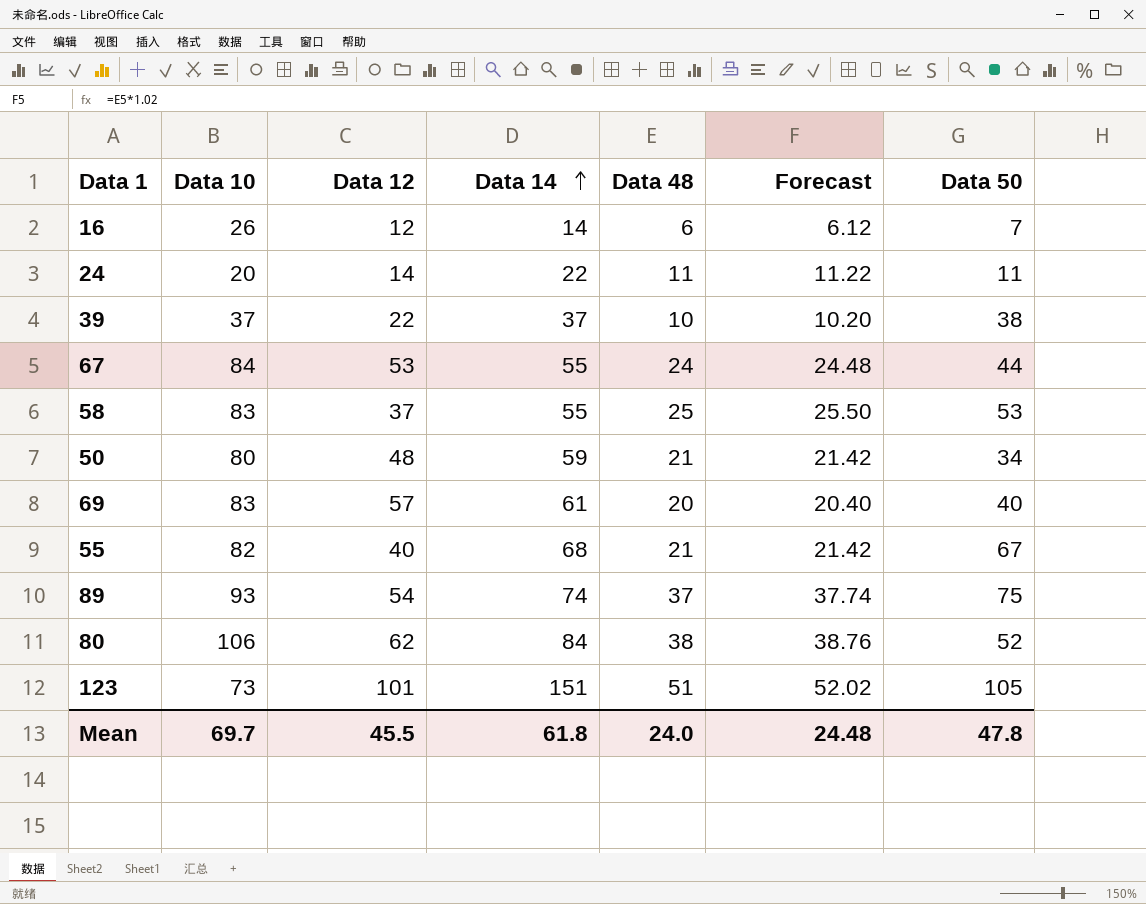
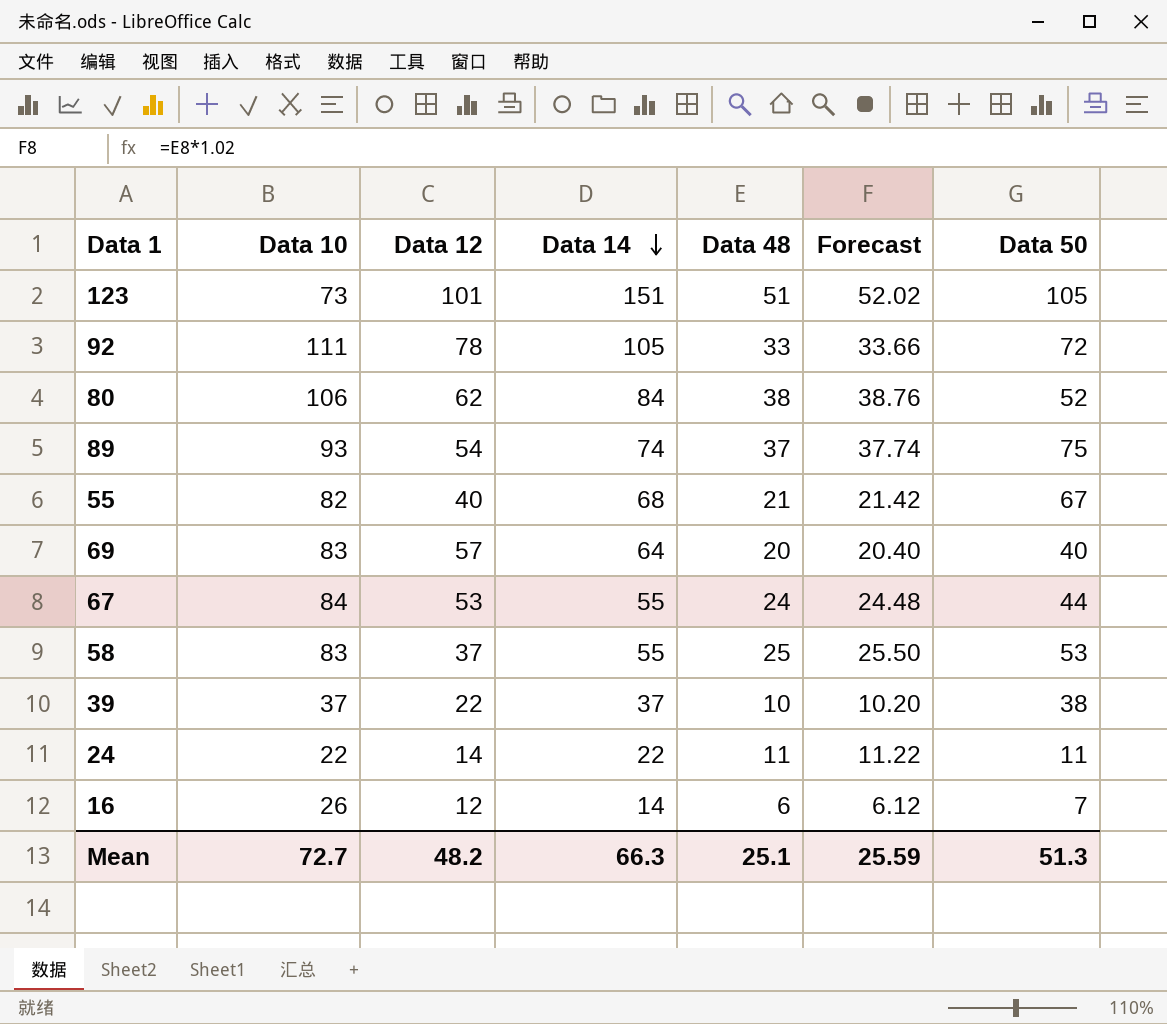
row order: Data 14 ascending -> Data 14 descending
row 50: 80 | 48 | 59 | 21 | 21.42 | 34 -> none
row 92: none -> 111 | 78 | 105 | 33 | 33.66 | 72
69 | Data 14: 61 -> 64
24 | Data 10: 20 -> 22
Mean | Data 10: 69.7 -> 72.7
Mean | Data 12: 45.5 -> 48.2
Mean | Data 14: 61.8 -> 66.3
Mean | Data 48: 24.0 -> 25.1
Mean | Forecast: 24.48 -> 25.59
Mean | Data 50: 47.8 -> 51.3

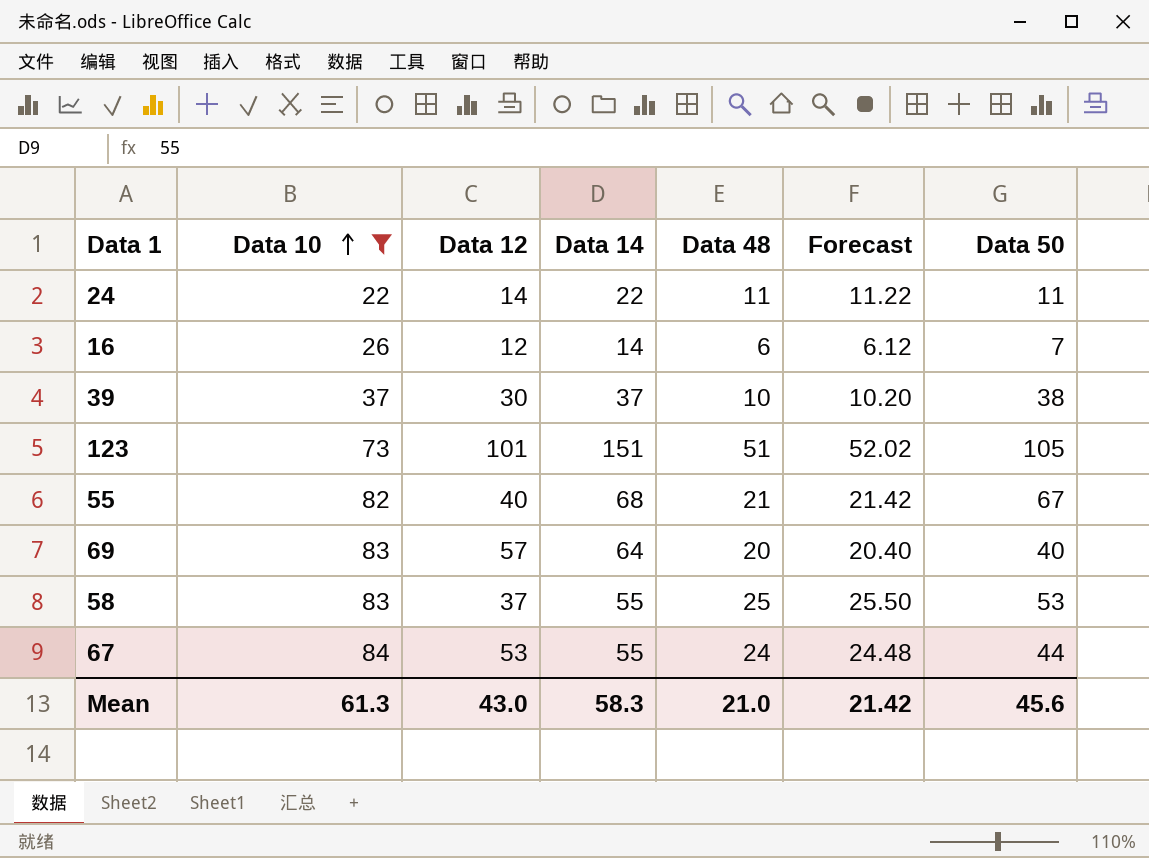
filter: none -> Data 10 <= 84
row order: Data 14 descending -> Data 10 ascending
39 | Data 12: 22 -> 30
Mean | Data 10: 72.7 -> 61.3
Mean | Data 12: 48.2 -> 43.0
Mean | Data 14: 66.3 -> 58.3
Mean | Data 48: 25.1 -> 21.0
Mean | Forecast: 25.59 -> 21.42
Mean | Data 50: 51.3 -> 45.6

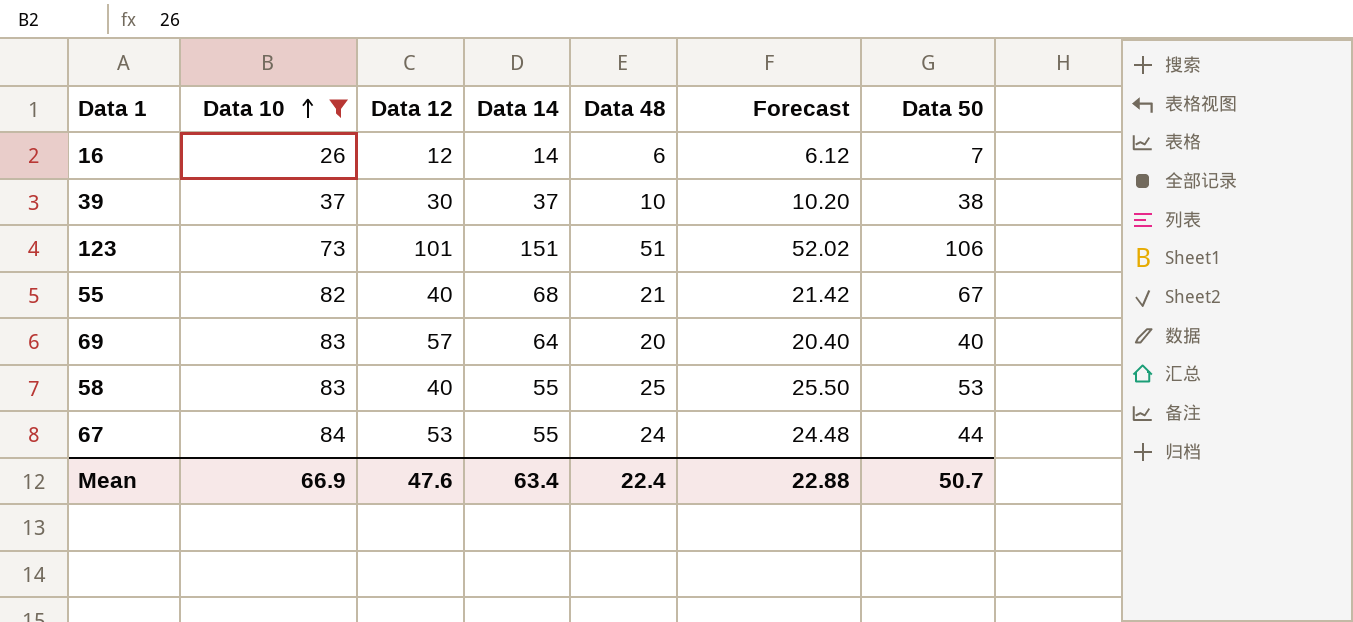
row 24: 22 | 14 | 22 | 11 | 11.22 | 11 -> none
123 | Data 50: 105 -> 106
58 | Data 12: 37 -> 40
Mean | Data 10: 61.3 -> 66.9
Mean | Data 12: 43.0 -> 47.6
Mean | Data 14: 58.3 -> 63.4
Mean | Data 48: 21.0 -> 22.4
Mean | Forecast: 21.42 -> 22.88
Mean | Data 50: 45.6 -> 50.7

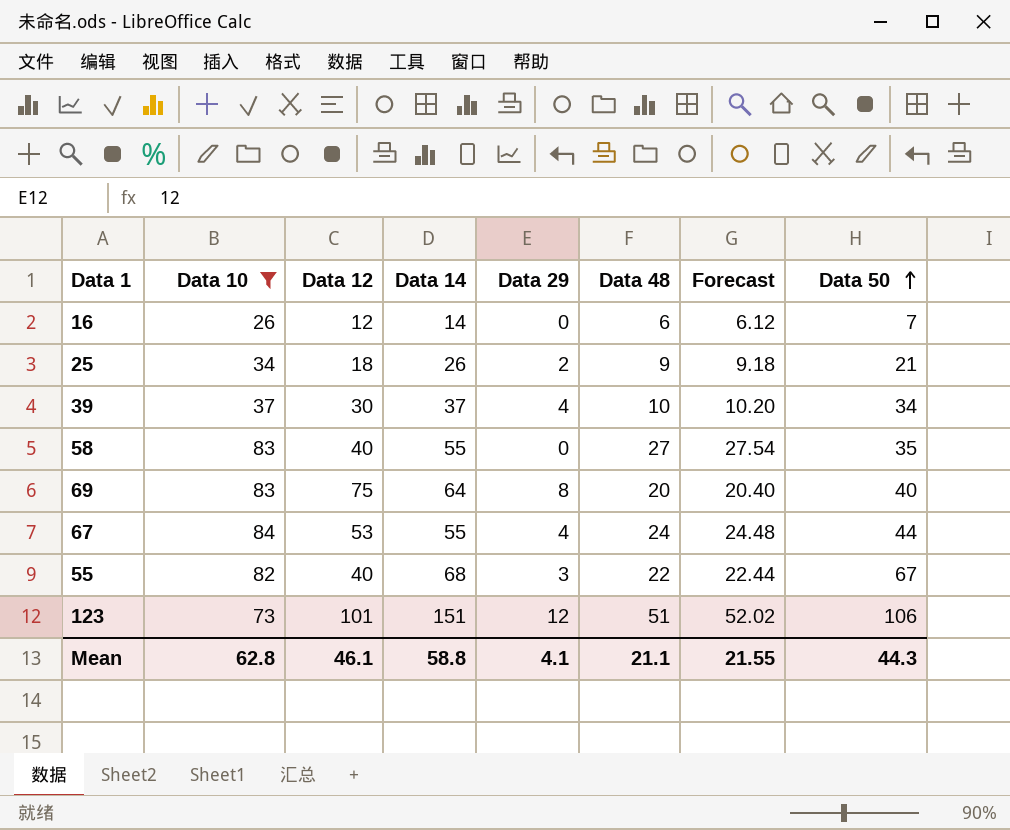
row order: Data 10 ascending -> Data 50 ascending
column Data 29 | position: none -> 5
row 25: none -> 34 | 18 | 26 | 2 | 9 | 9.18 | 21
39 | Data 50: 38 -> 34
58 | Data 48: 25 -> 27
58 | Forecast: 25.50 -> 27.54
58 | Data 50: 53 -> 35
69 | Data 12: 57 -> 75
55 | Data 48: 21 -> 22
55 | Forecast: 21.42 -> 22.44
Mean | Data 10: 66.9 -> 62.8
Mean | Data 12: 47.6 -> 46.1
Mean | Data 14: 63.4 -> 58.8
Mean | Data 48: 22.4 -> 21.1
Mean | Forecast: 22.88 -> 21.55
Mean | Data 50: 50.7 -> 44.3

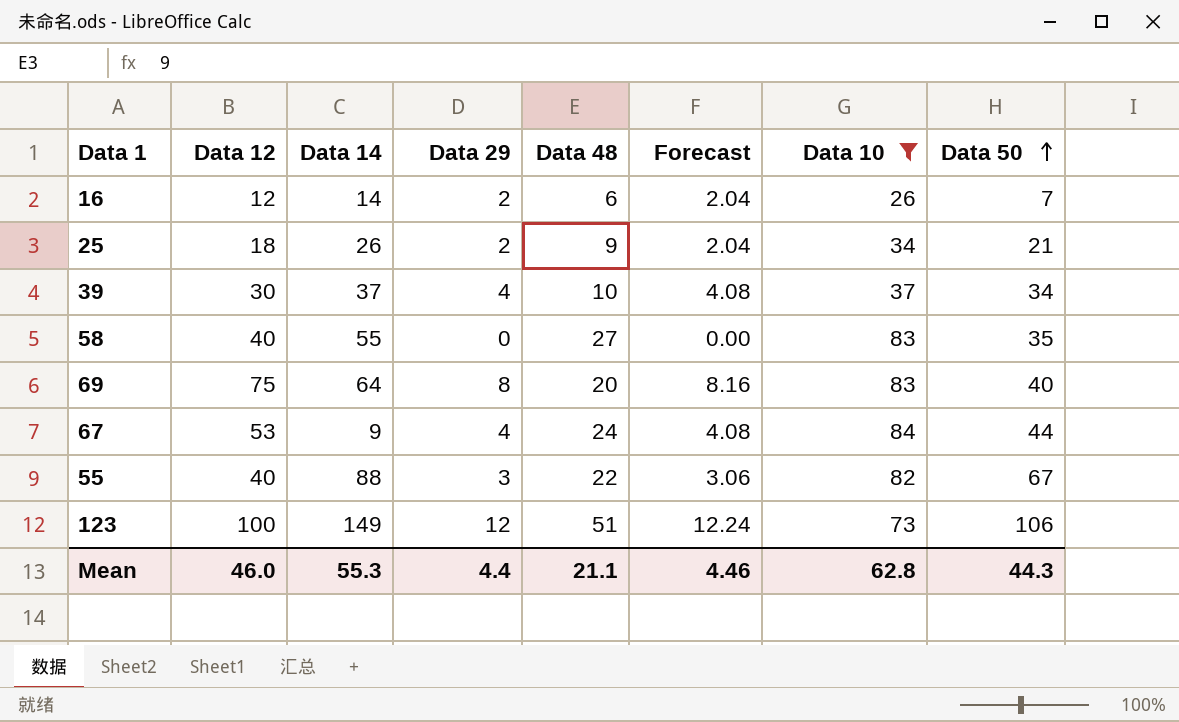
column Forecast | formula: [Data 48] * 1.02 -> [Data 29] * 1.02
column Data 10 | position: 2 -> 7
16 | Data 29: 0 -> 2
67 | Data 14: 55 -> 9
55 | Data 14: 68 -> 88
123 | Data 12: 101 -> 100
123 | Data 14: 151 -> 149
Mean | Data 12: 46.1 -> 46.0
Mean | Data 14: 58.8 -> 55.3
Mean | Data 29: 4.1 -> 4.4
Mean | Forecast: 21.55 -> 4.46

